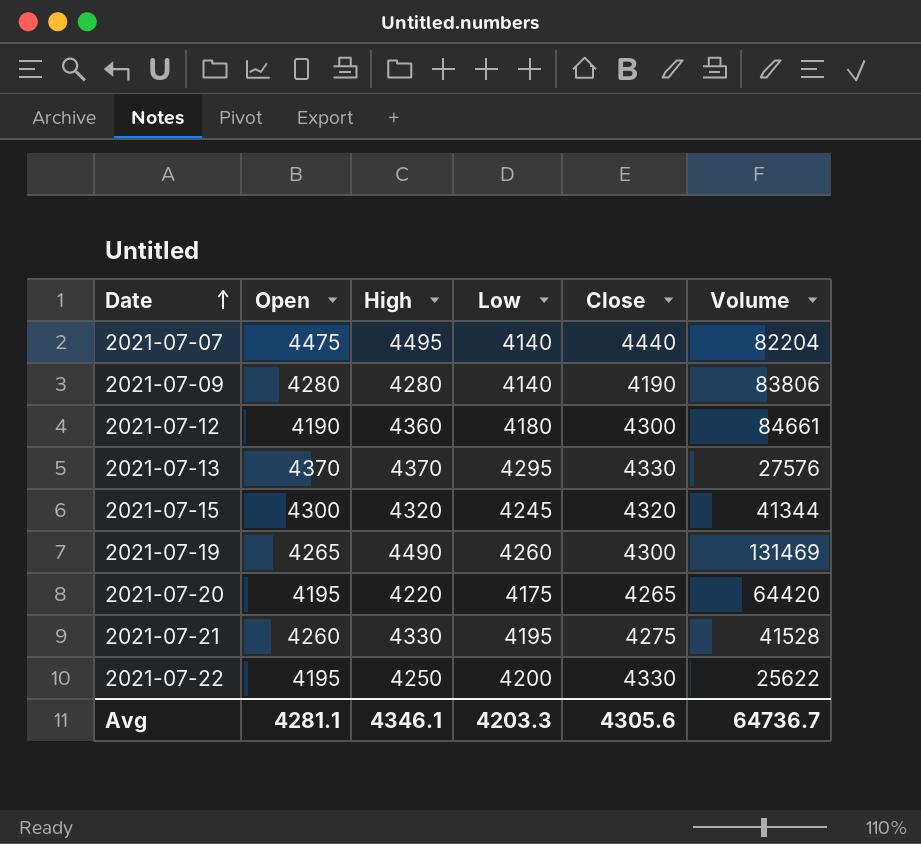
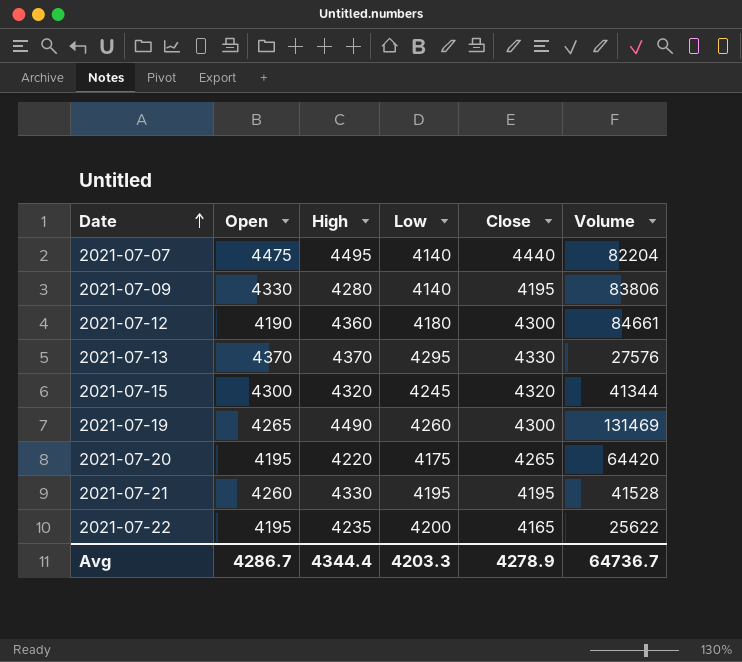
2021-07-09 | Open: 4280 -> 4330
2021-07-09 | Close: 4190 -> 4195
2021-07-21 | Close: 4275 -> 4195
2021-07-22 | High: 4250 -> 4235
2021-07-22 | Close: 4330 -> 4165
Avg | Open: 4281.1 -> 4286.7
Avg | High: 4346.1 -> 4344.4
Avg | Close: 4305.6 -> 4278.9

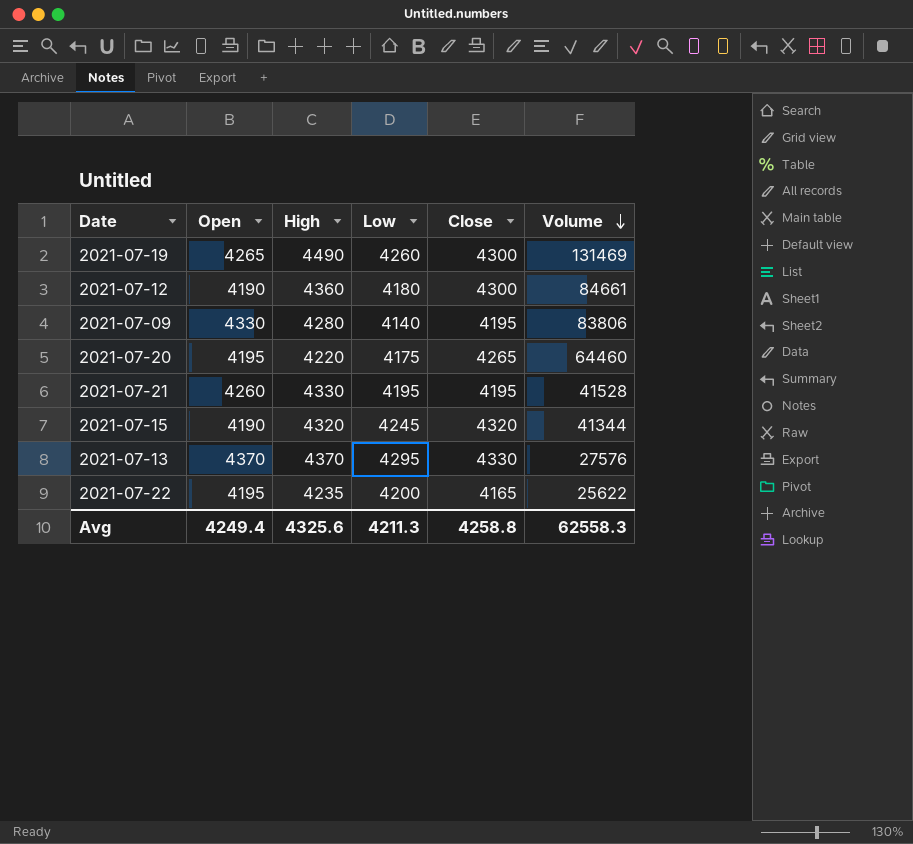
row order: Date ascending -> Volume descending
row 2021-07-07: 4475 | 4495 | 4140 | 4440 | 82204 -> none
2021-07-20 | Volume: 64420 -> 64460
2021-07-15 | Open: 4300 -> 4190
Avg | Open: 4286.7 -> 4249.4
Avg | High: 4344.4 -> 4325.6
Avg | Low: 4203.3 -> 4211.3
Avg | Close: 4278.9 -> 4258.8
Avg | Volume: 64736.7 -> 62558.3

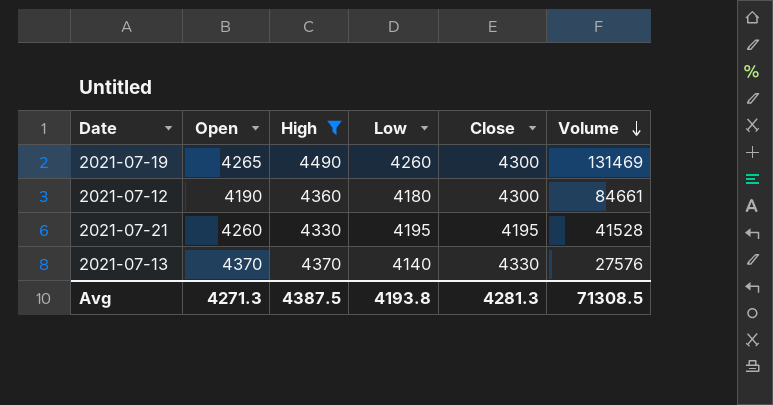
filter: none -> High >= 4330
2021-07-13 | Low: 4295 -> 4140
Avg | Open: 4249.4 -> 4271.3
Avg | High: 4325.6 -> 4387.5
Avg | Low: 4211.3 -> 4193.8
Avg | Close: 4258.8 -> 4281.3
Avg | Volume: 62558.3 -> 71308.5

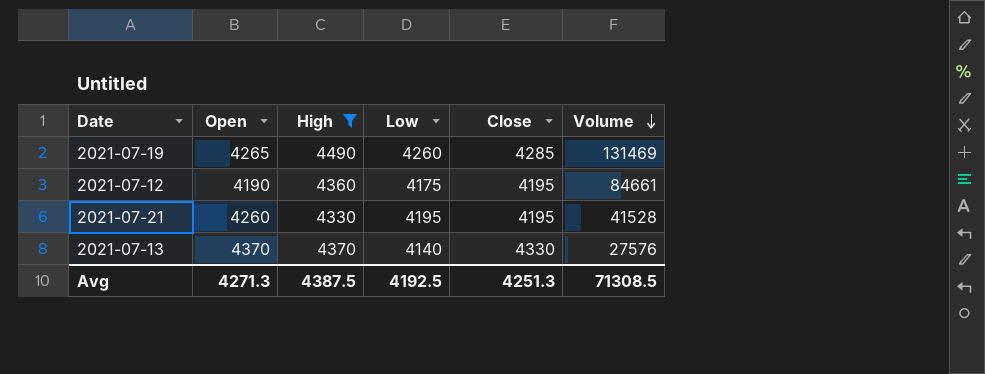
2021-07-19 | Close: 4300 -> 4285
2021-07-12 | Low: 4180 -> 4175
2021-07-12 | Close: 4300 -> 4195
Avg | Low: 4193.8 -> 4192.5
Avg | Close: 4281.3 -> 4251.3

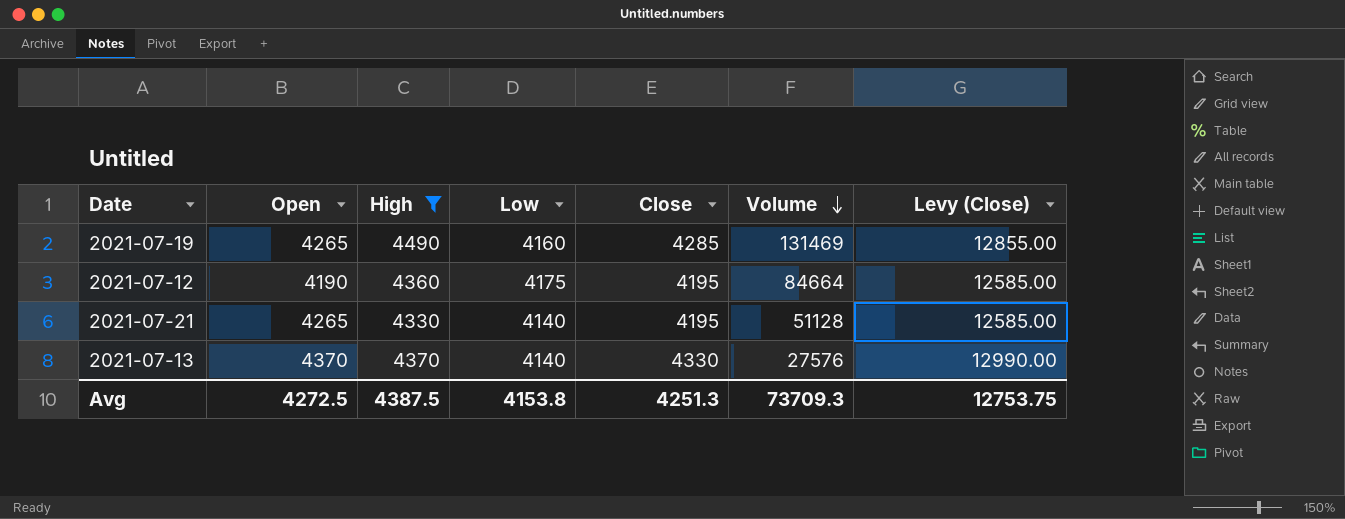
column Levy (Close) | formula: none -> [Close] * 3
2021-07-19 | Low: 4260 -> 4160
2021-07-12 | Volume: 84661 -> 84664
2021-07-21 | Open: 4260 -> 4265
2021-07-21 | Low: 4195 -> 4140
2021-07-21 | Volume: 41528 -> 51128
Avg | Open: 4271.3 -> 4272.5
Avg | Low: 4192.5 -> 4153.8
Avg | Volume: 71308.5 -> 73709.3

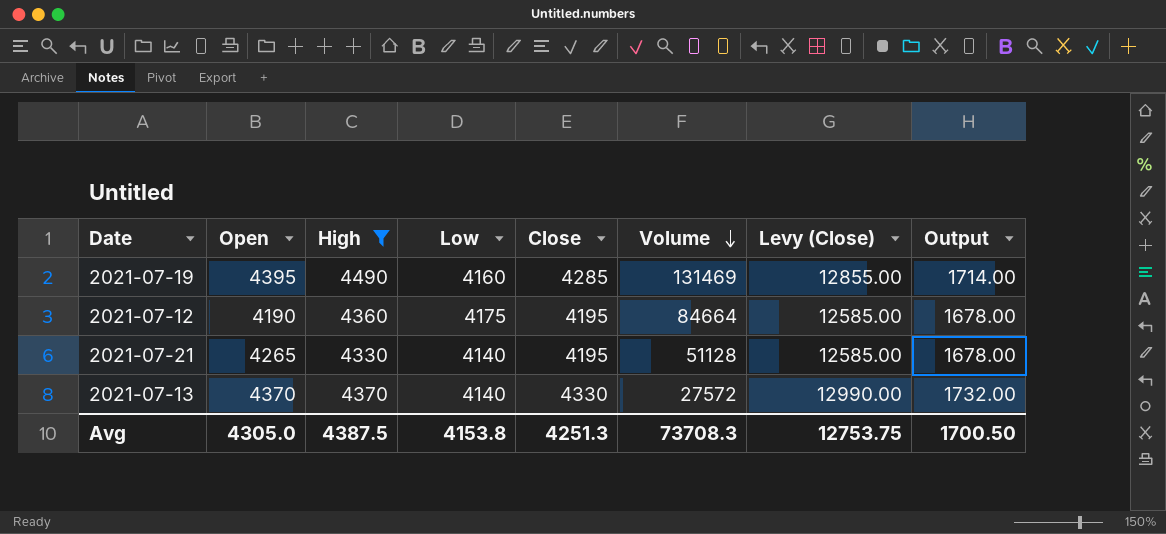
column Output | formula: none -> [Close] * 0.4
2021-07-19 | Open: 4265 -> 4395
2021-07-13 | Volume: 27576 -> 27572
Avg | Open: 4272.5 -> 4305.0
Avg | Volume: 73709.3 -> 73708.3

